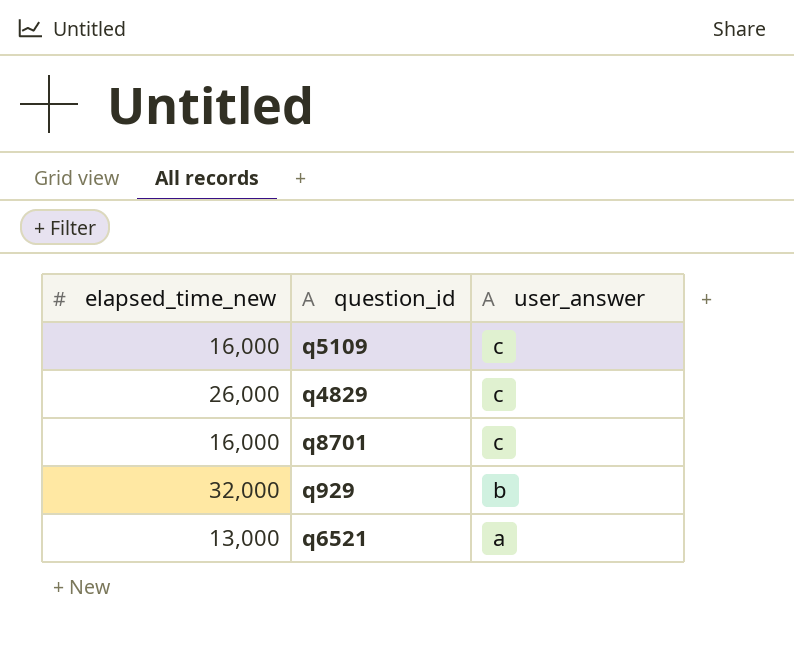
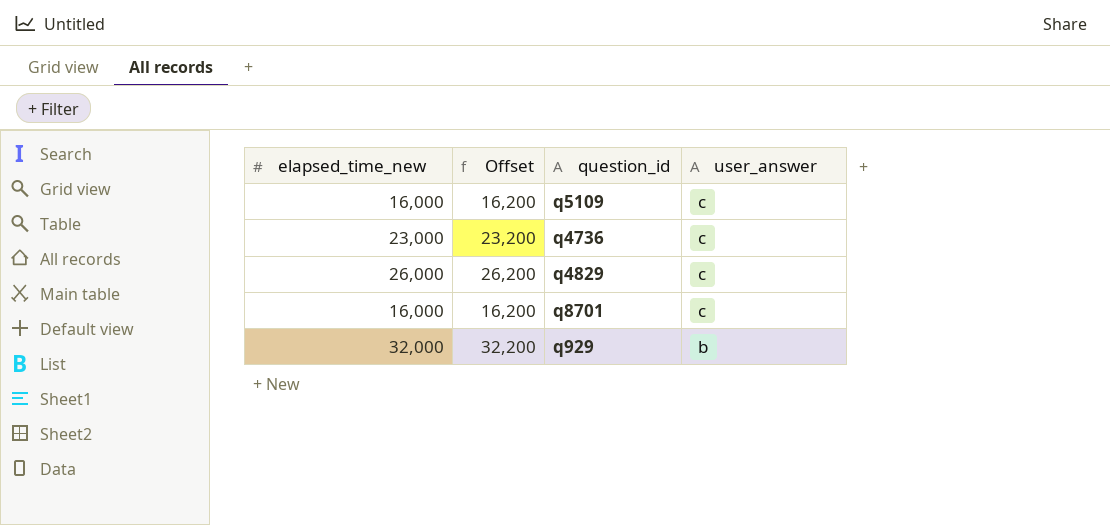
column Offset | formula: none -> [elapsed_time_new] + 200
row q6521: 13,000 | a -> none
row q4736: none -> 23,000 | 23,200 | c

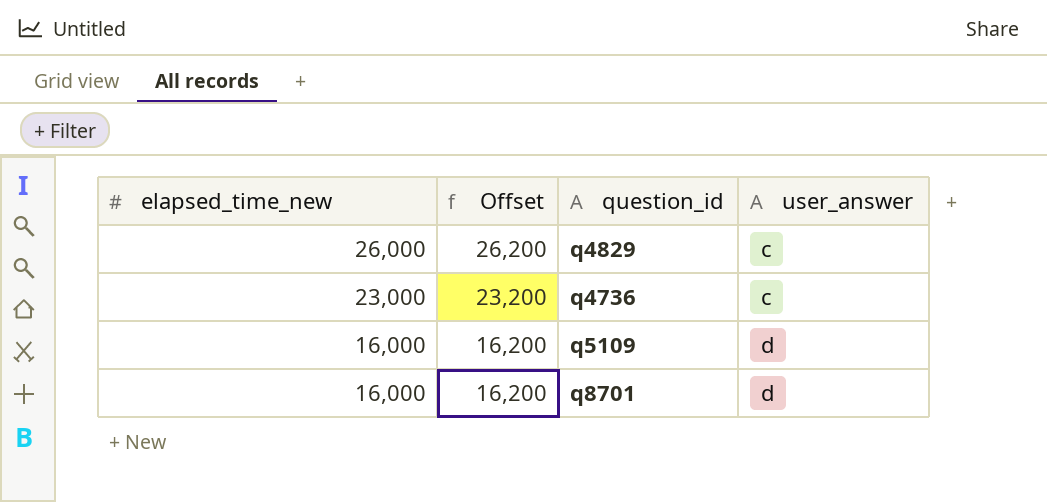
row order: user_answer descending -> elapsed_time_new descending
row q929: 32,000 | 32,200 | b -> none
q5109 | user_answer: c -> d
q8701 | user_answer: c -> d

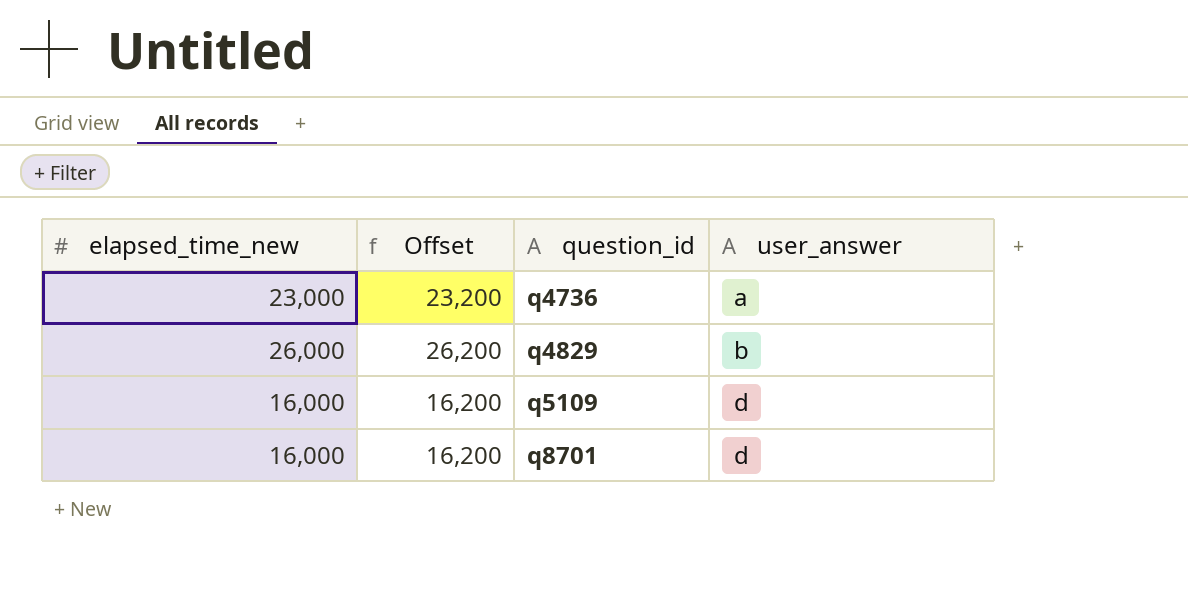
row order: elapsed_time_new descending -> question_id ascending
q4736 | user_answer: c -> a
q4829 | user_answer: c -> b

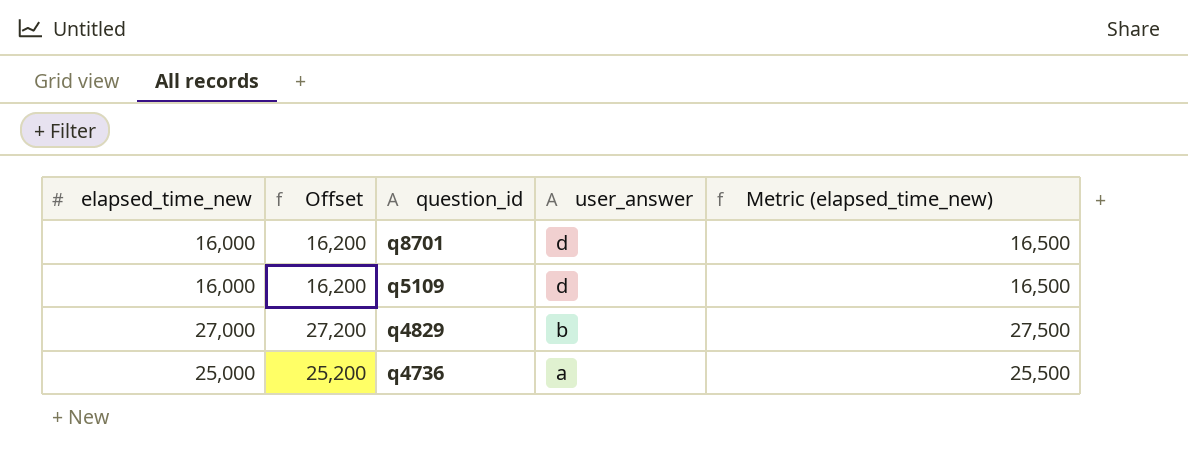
row order: question_id ascending -> question_id descending
column Metric (elapsed_time_new) | formula: none -> [elapsed_time_new] + 500
q4829 | elapsed_time_new: 26,000 -> 27,000
q4829 | Offset: 26,200 -> 27,200
q4736 | elapsed_time_new: 23,000 -> 25,000
q4736 | Offset: 23,200 -> 25,200

